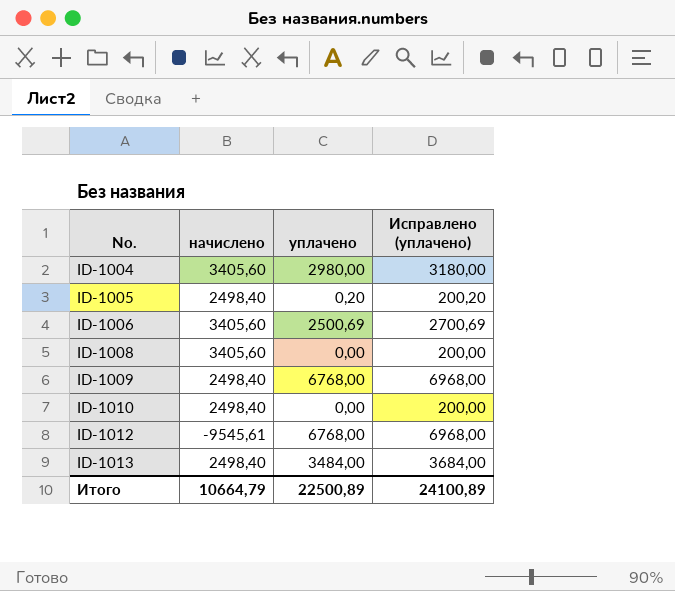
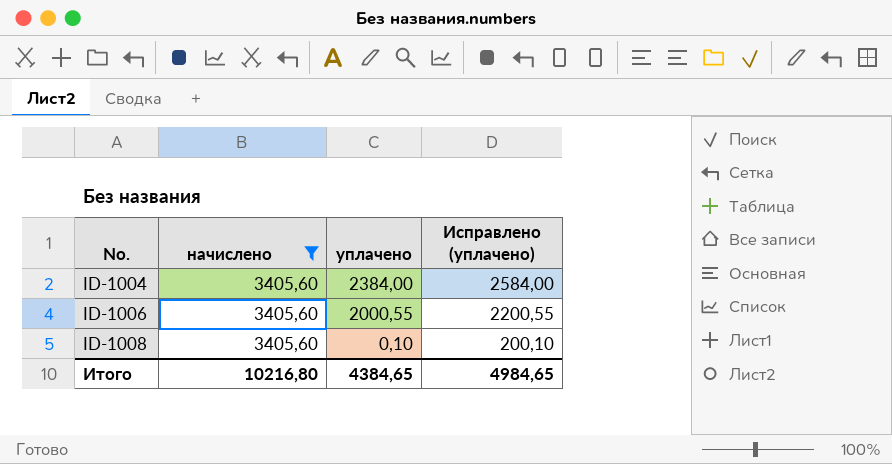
filter: none -> начислено = 3405,60
ID-1004 | уплачено: 2980,00 -> 2384,00
ID-1004 | Исправлено (уплачено): 3180,00 -> 2584,00
ID-1006 | уплачено: 2500,69 -> 2000,55
ID-1006 | Исправлено (уплачено): 2700,69 -> 2200,55
ID-1008 | уплачено: 0,00 -> 0,10
ID-1008 | Исправлено (уплачено): 200,00 -> 200,10
Итого | начислено: 10664,79 -> 10216,80
Итого | уплачено: 22500,89 -> 4384,65
Итого | Исправлено (уплачено): 24100,89 -> 4984,65

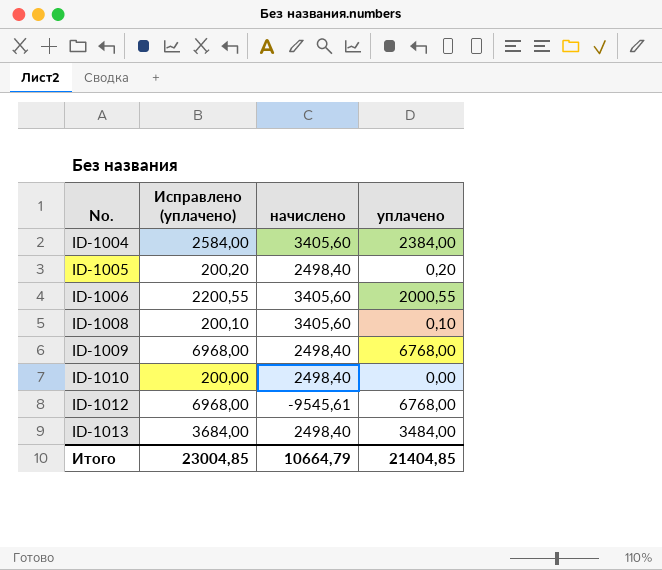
filter: начислено = 3405,60 -> none
column Исправлено (уплачено) | position: 4 -> 2
Итого | Исправлено (уплачено): 4984,65 -> 23004,85
Итого | начислено: 10216,80 -> 10664,79
Итого | уплачено: 4384,65 -> 21404,85

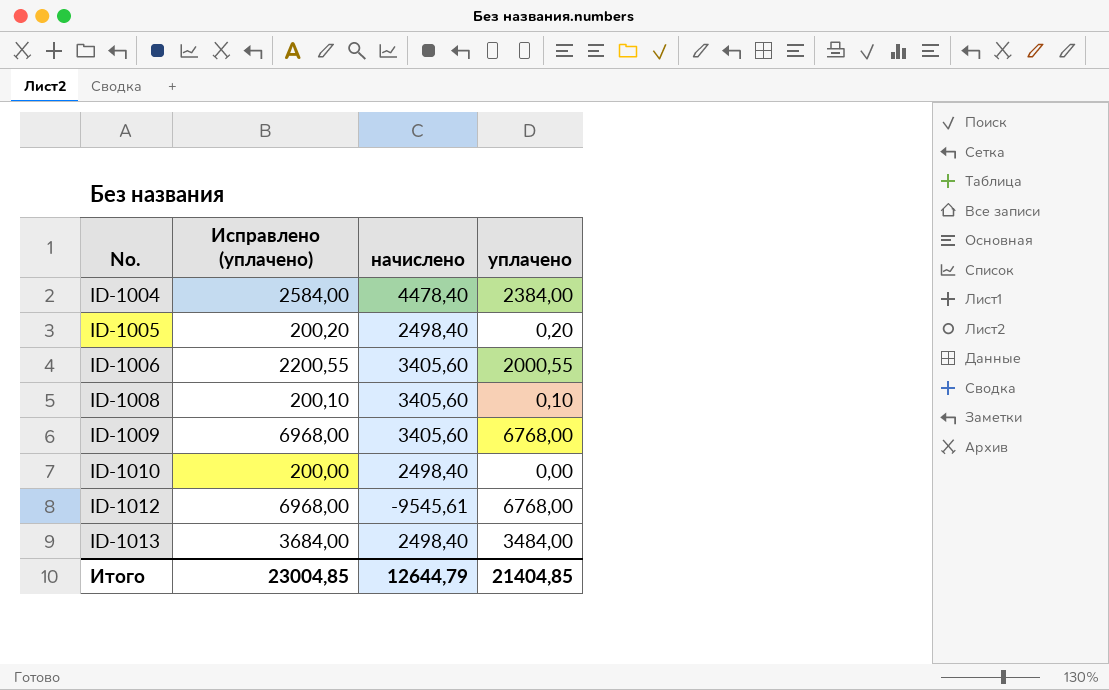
ID-1004 | начислено: 3405,60 -> 4478,40
ID-1009 | начислено: 2498,40 -> 3405,60
Итого | начислено: 10664,79 -> 12644,79

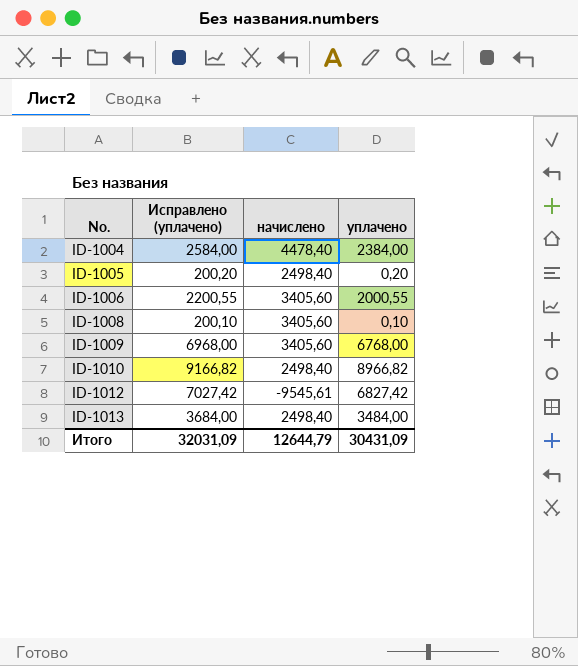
ID-1010 | Исправлено (уплачено): 200,00 -> 9166,82
ID-1010 | уплачено: 0,00 -> 8966,82
ID-1012 | Исправлено (уплачено): 6968,00 -> 7027,42
ID-1012 | уплачено: 6768,00 -> 6827,42
Итого | Исправлено (уплачено): 23004,85 -> 32031,09
Итого | уплачено: 21404,85 -> 30431,09

